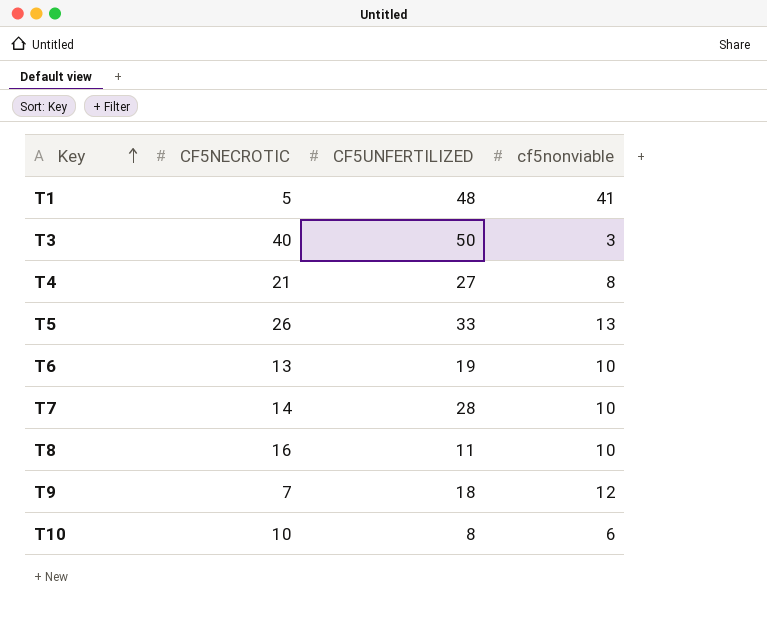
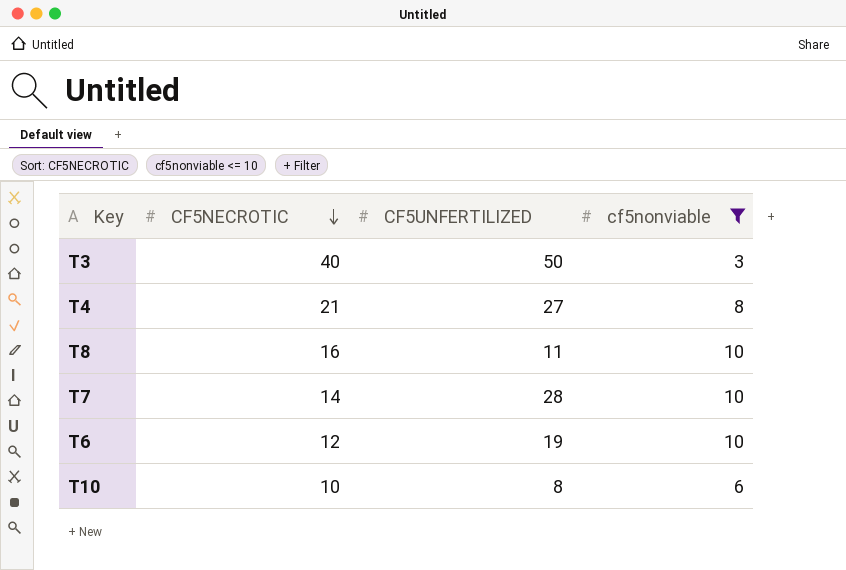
filter: none -> cf5nonviable <= 10
row order: Key ascending -> CF5NECROTIC descending
T6 | CF5NECROTIC: 13 -> 12

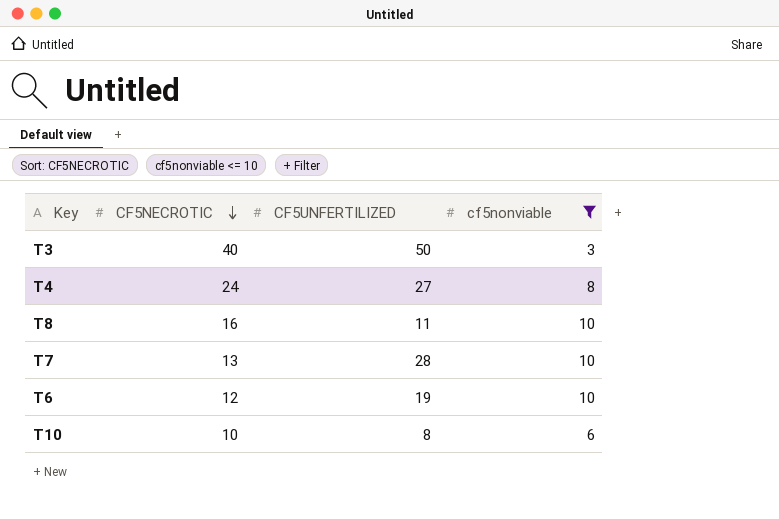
T4 | CF5NECROTIC: 21 -> 24
T7 | CF5NECROTIC: 14 -> 13

